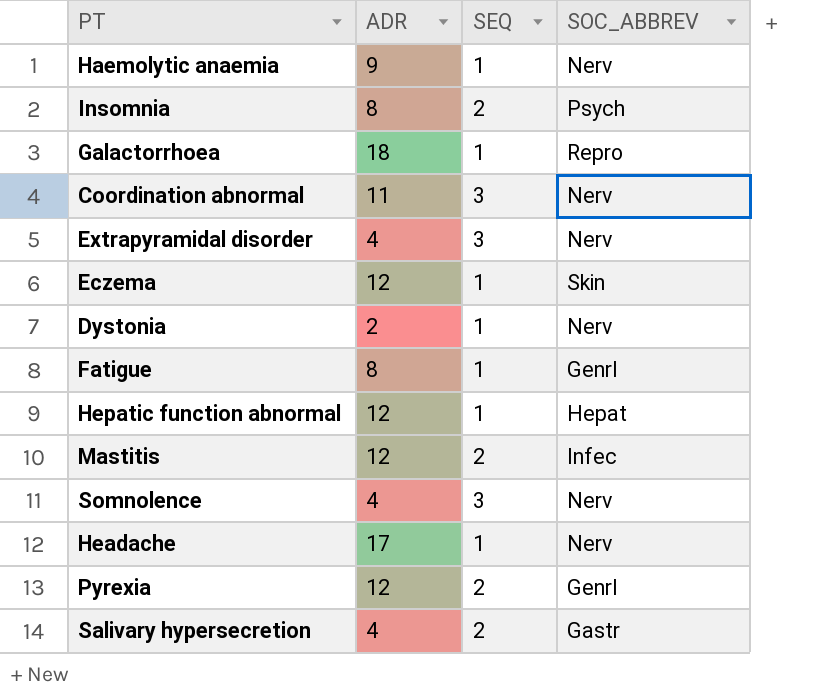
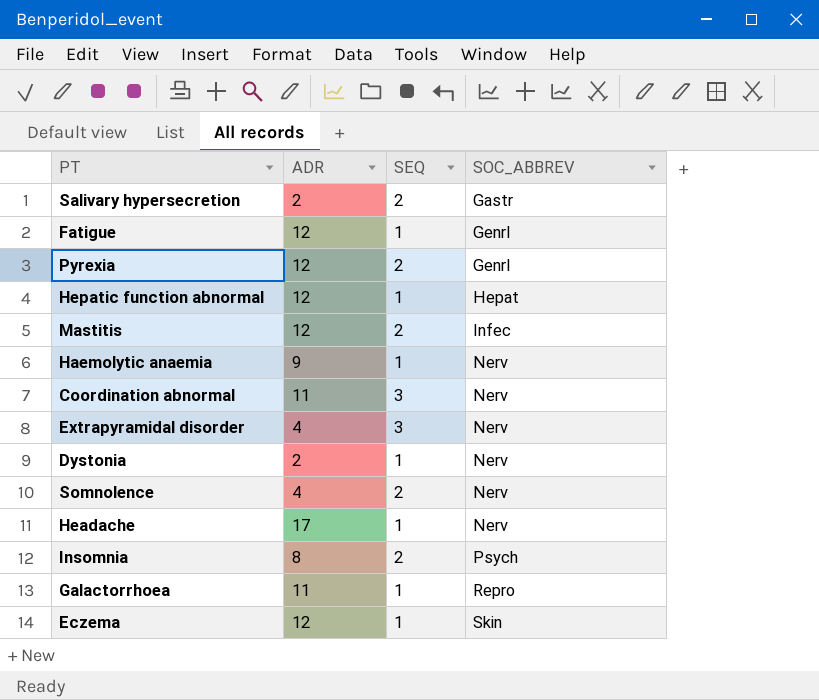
row order: none -> SOC_ABBREV ascending
Salivary hypersecretion | ADR: 4 -> 2
Fatigue | ADR: 8 -> 12
Somnolence | SEQ: 3 -> 2
Galactorrhoea | ADR: 18 -> 11

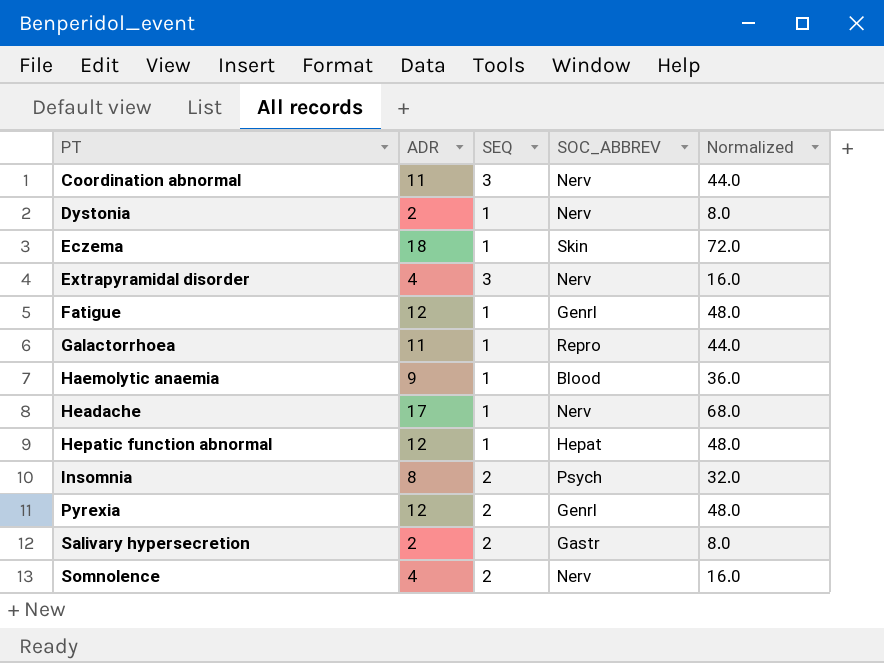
row order: SOC_ABBREV ascending -> PT ascending
column Normalized | formula: none -> [ADR] * 4
row Mastitis: 12 | 2 | Infec -> none
Eczema | ADR: 12 -> 18
Haemolytic anaemia | SOC_ABBREV: Nerv -> Blood

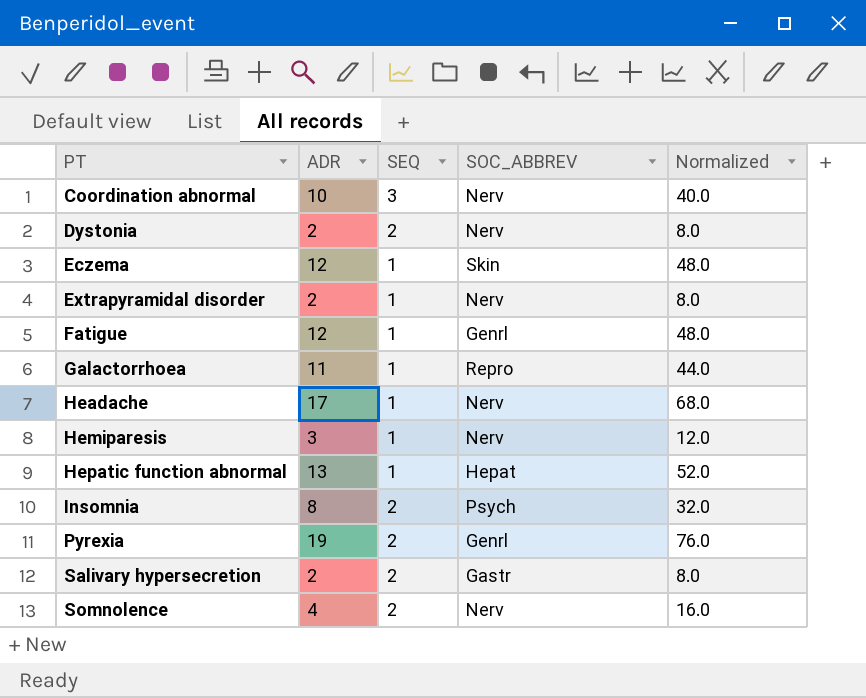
row Haemolytic anaemia: 9 | 1 | Blood | 36.0 -> none
Coordination abnormal | ADR: 11 -> 10
Coordination abnormal | Normalized: 44.0 -> 40.0
Dystonia | SEQ: 1 -> 2
Eczema | ADR: 18 -> 12
Eczema | Normalized: 72.0 -> 48.0
Extrapyramidal disorder | ADR: 4 -> 2
Extrapyramidal disorder | SEQ: 3 -> 1
Extrapyramidal disorder | Normalized: 16.0 -> 8.0
row Hemiparesis: none -> 3 | 1 | Nerv | 12.0
Hepatic function abnormal | ADR: 12 -> 13
Hepatic function abnormal | Normalized: 48.0 -> 52.0
Pyrexia | ADR: 12 -> 19
Pyrexia | Normalized: 48.0 -> 76.0

